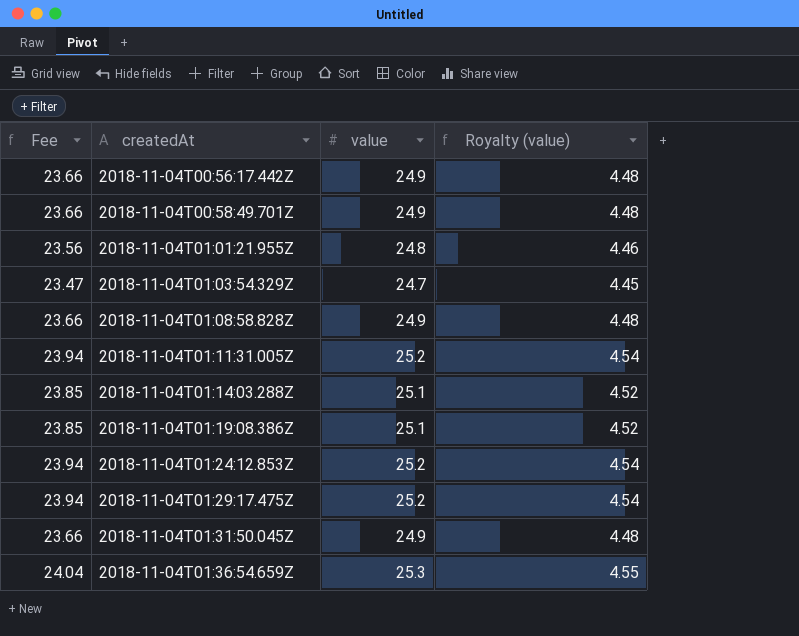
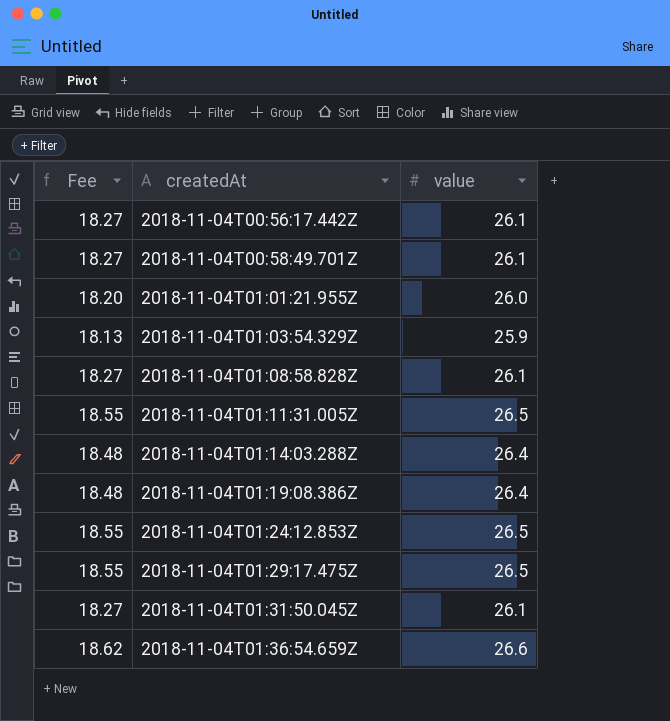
column Royalty (value) | formula: [value] * 0.18 -> none
column Fee | formula: [value] * 0.95 -> [value] * 0.7
2018-11-04T00:56:17.442Z | value: 24.9 -> 26.1
2018-11-04T00:58:49.701Z | value: 24.9 -> 26.1
2018-11-04T01:01:21.955Z | value: 24.8 -> 26.0
2018-11-04T01:03:54.329Z | value: 24.7 -> 25.9
2018-11-04T01:08:58.828Z | value: 24.9 -> 26.1
2018-11-04T01:11:31.005Z | value: 25.2 -> 26.5
2018-11-04T01:14:03.288Z | value: 25.1 -> 26.4
2018-11-04T01:19:08.386Z | value: 25.1 -> 26.4
2018-11-04T01:24:12.853Z | value: 25.2 -> 26.5
2018-11-04T01:29:17.475Z | value: 25.2 -> 26.5
2018-11-04T01:31:50.045Z | value: 24.9 -> 26.1
2018-11-04T01:36:54.659Z | value: 25.3 -> 26.6

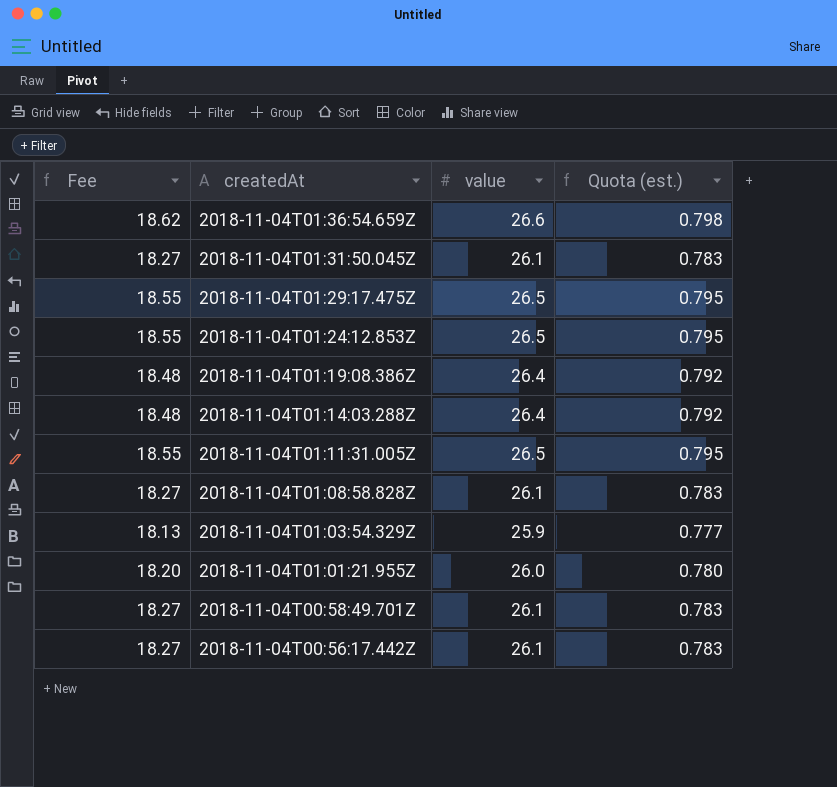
row order: createdAt ascending -> createdAt descending
column Quota (est.) | formula: none -> [value] * 0.03

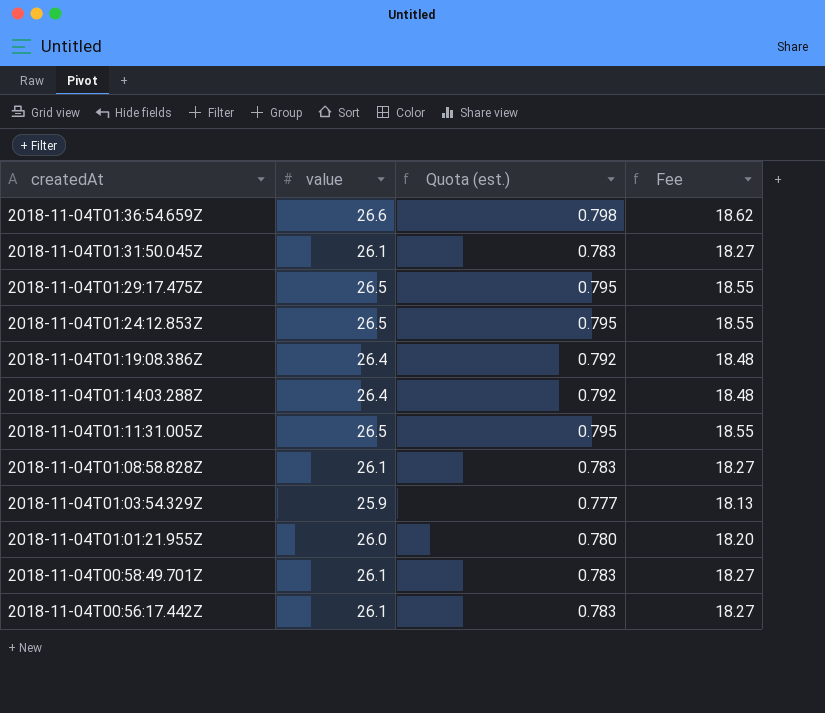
column Fee | position: 1 -> 4

